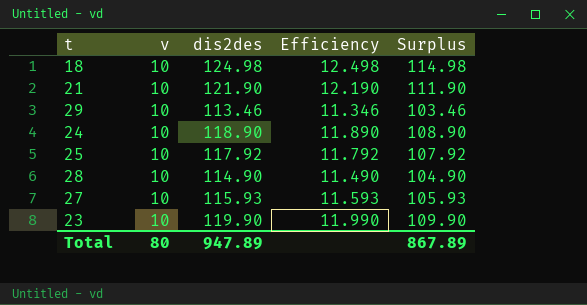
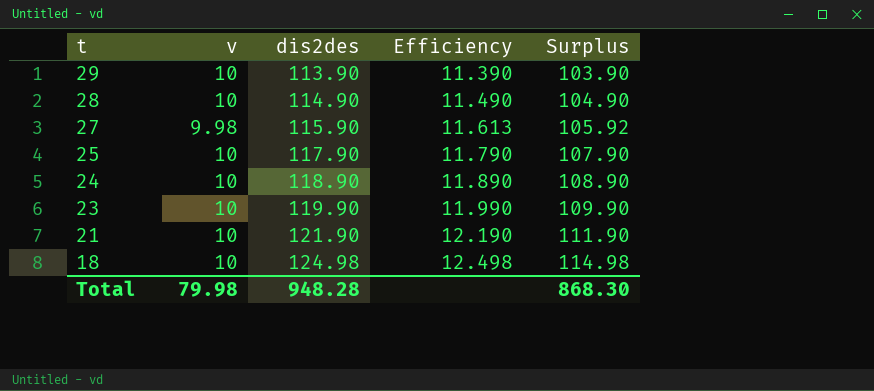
row order: none -> t descending
29 | dis2des: 113.46 -> 113.90
29 | Efficiency: 11.346 -> 11.390
29 | Surplus: 103.46 -> 103.90
27 | v: 10 -> 9.98
27 | dis2des: 115.93 -> 115.90
27 | Efficiency: 11.593 -> 11.613
27 | Surplus: 105.93 -> 105.92
25 | dis2des: 117.92 -> 117.90
25 | Efficiency: 11.792 -> 11.790
25 | Surplus: 107.92 -> 107.90
Total | v: 80 -> 79.98
Total | dis2des: 947.89 -> 948.28
Total | Surplus: 867.89 -> 868.30

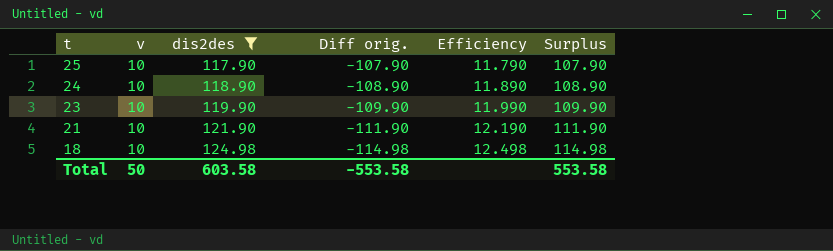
filter: none -> dis2des >= 117.90
column Diff orig. | formula: none -> [v] - [dis2des]
Total | v: 79.98 -> 50
Total | dis2des: 948.28 -> 603.58
Total | Surplus: 868.30 -> 553.58

